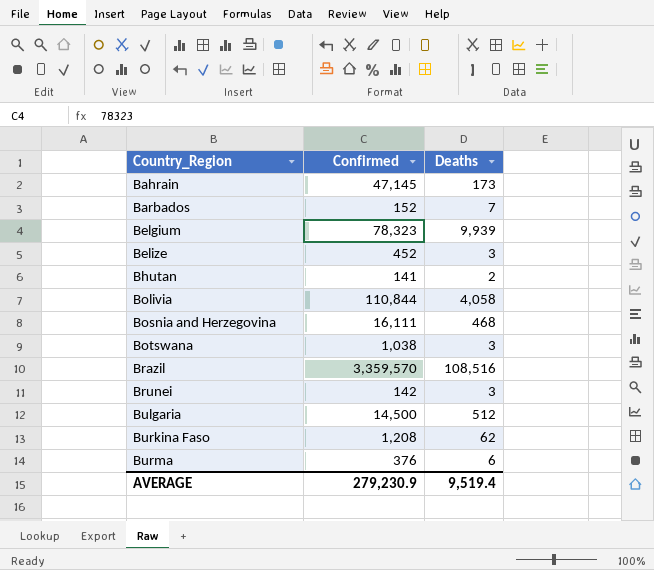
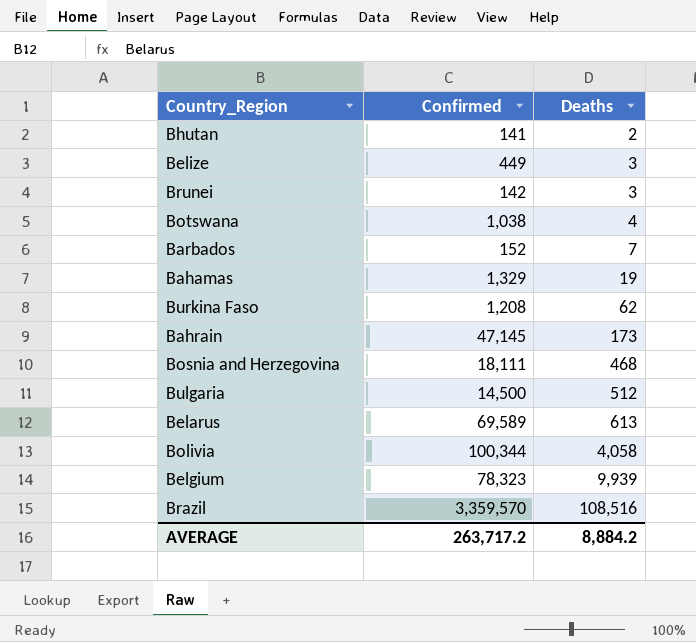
row order: Country_Region ascending -> Deaths ascending
row Burma: 376 | 6 -> none
Belize | Confirmed: 452 -> 449
Botswana | Deaths: 3 -> 4
row Bahamas: none -> 1,329 | 19
Bosnia and Herzegovina | Confirmed: 16,111 -> 18,111
row Belarus: none -> 69,589 | 613
Bolivia | Confirmed: 110,844 -> 100,344
AVERAGE | Confirmed: 279,230.9 -> 263,717.2
AVERAGE | Deaths: 9,519.4 -> 8,884.2

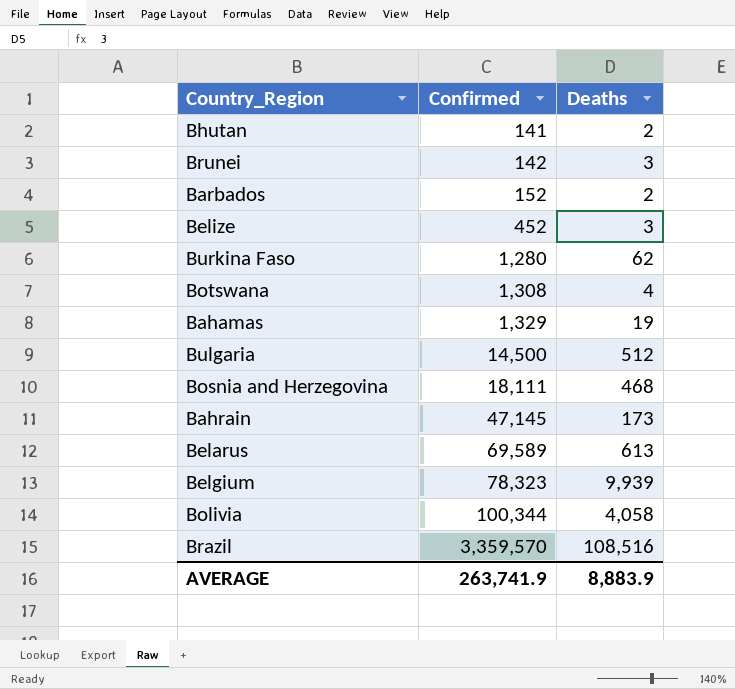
row order: Deaths ascending -> Confirmed ascending
Barbados | Deaths: 7 -> 2
Belize | Confirmed: 449 -> 452
Burkina Faso | Confirmed: 1,208 -> 1,280
Botswana | Confirmed: 1,038 -> 1,308
AVERAGE | Confirmed: 263,717.2 -> 263,741.9
AVERAGE | Deaths: 8,884.2 -> 8,883.9

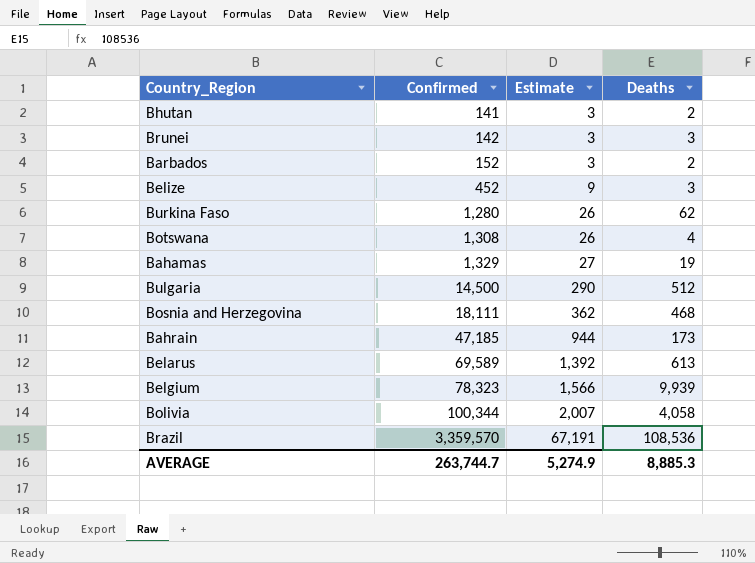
column Estimate | formula: none -> [Confirmed] * 0.02
Bahrain | Confirmed: 47,145 -> 47,185
Brazil | Deaths: 108,516 -> 108,536
AVERAGE | Confirmed: 263,741.9 -> 263,744.7
AVERAGE | Deaths: 8,883.9 -> 8,885.3

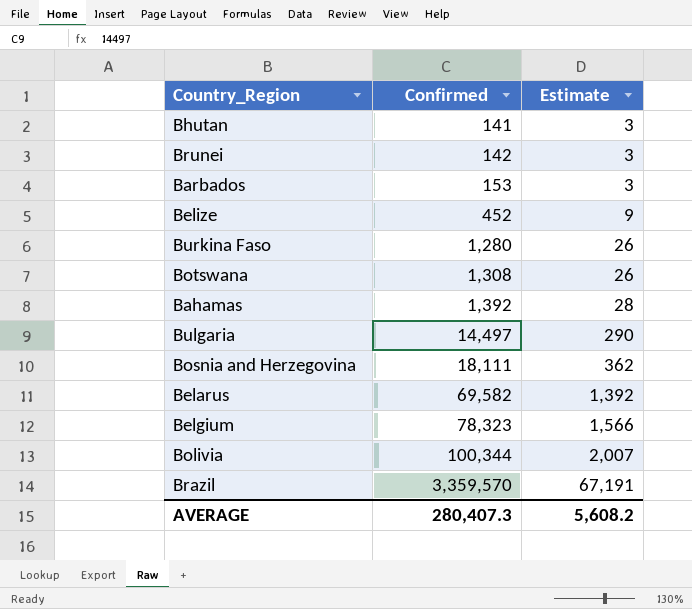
column Deaths | position: 4 -> none
row Bahrain: 47,185 | 944 | 173 -> none
Barbados | Confirmed: 152 -> 153
Bahamas | Confirmed: 1,329 -> 1,392
Bahamas | Estimate: 27 -> 28
Bulgaria | Confirmed: 14,500 -> 14,497
Belarus | Confirmed: 69,589 -> 69,582
AVERAGE | Confirmed: 263,744.7 -> 280,407.3
AVERAGE | Estimate: 5,274.9 -> 5,608.2

